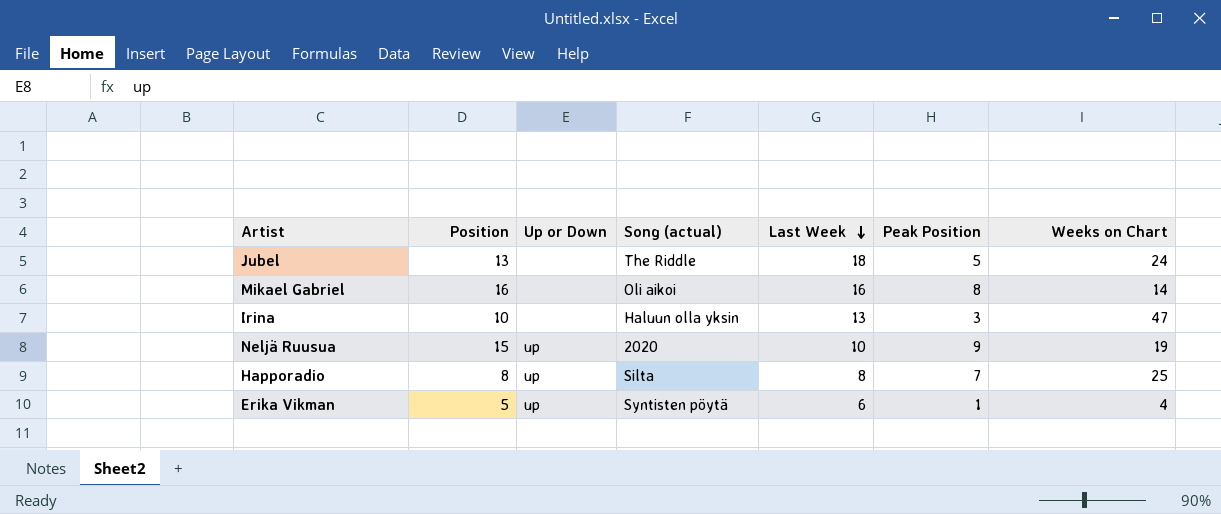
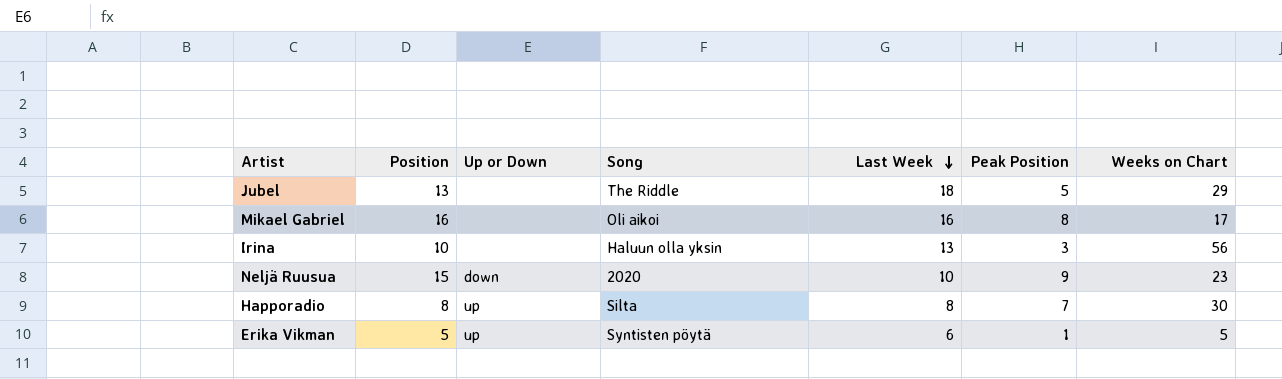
column name: Song (actual) -> Song
Jubel | Weeks on Chart: 24 -> 29
Mikael Gabriel | Weeks on Chart: 14 -> 17
Irina | Weeks on Chart: 47 -> 56
Neljä Ruusua | Up or Down: up -> down
Neljä Ruusua | Weeks on Chart: 19 -> 23
Happoradio | Weeks on Chart: 25 -> 30
Erika Vikman | Weeks on Chart: 4 -> 5

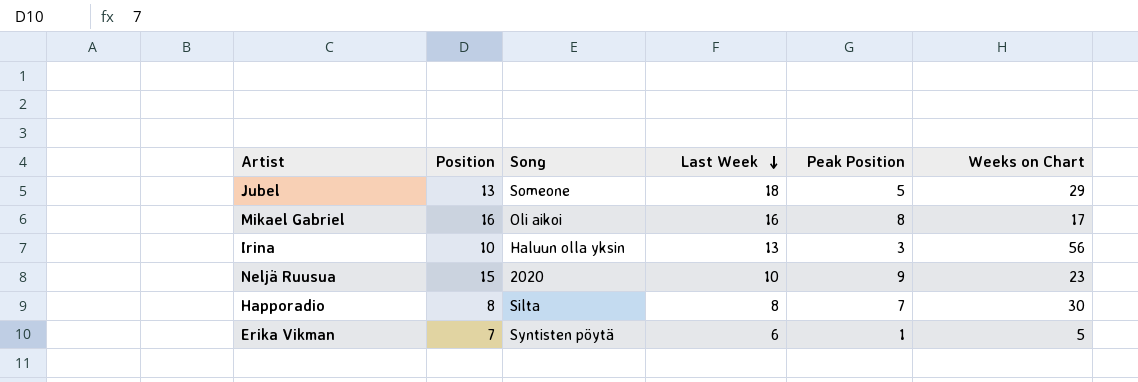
column Up or Down | position: 3 -> none
Jubel | Song: The Riddle -> Someone
Erika Vikman | Position: 5 -> 7

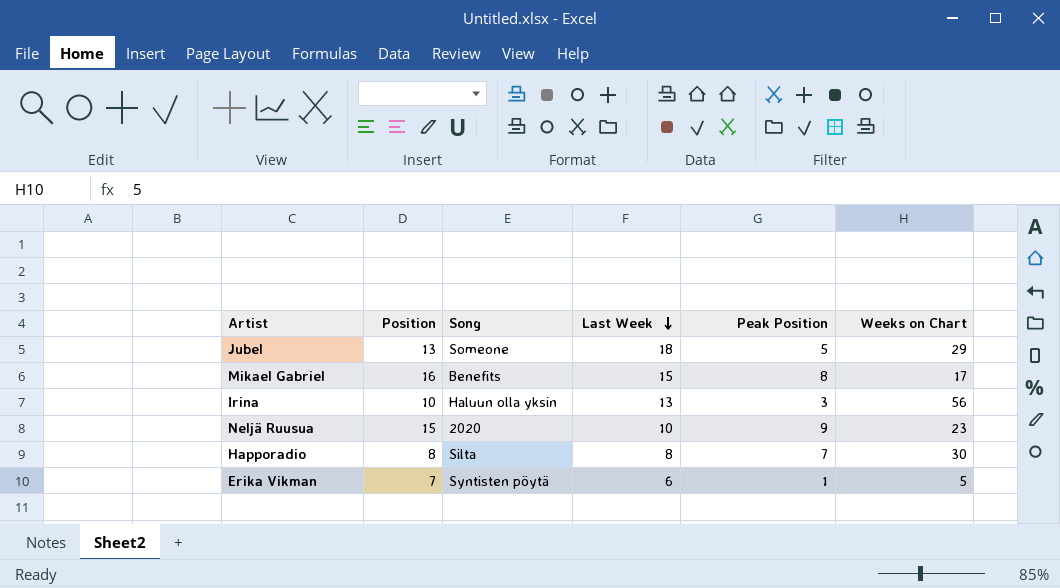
Mikael Gabriel | Song: Oli aikoi -> Benefits
Mikael Gabriel | Last Week: 16 -> 15

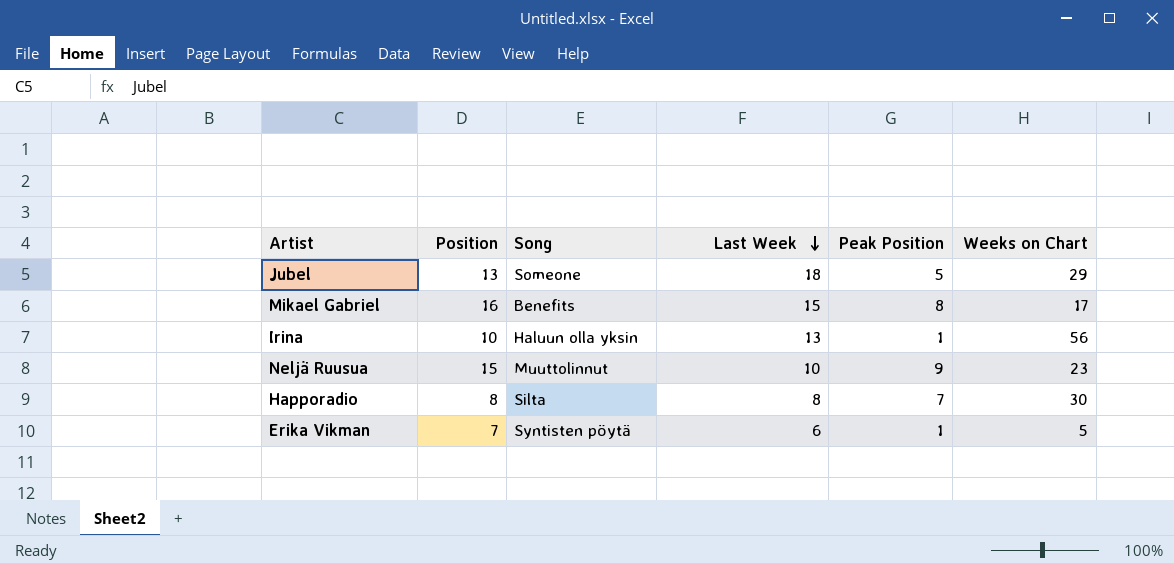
Irina | Peak Position: 3 -> 1
Neljä Ruusua | Song: 2020 -> Muuttolinnut

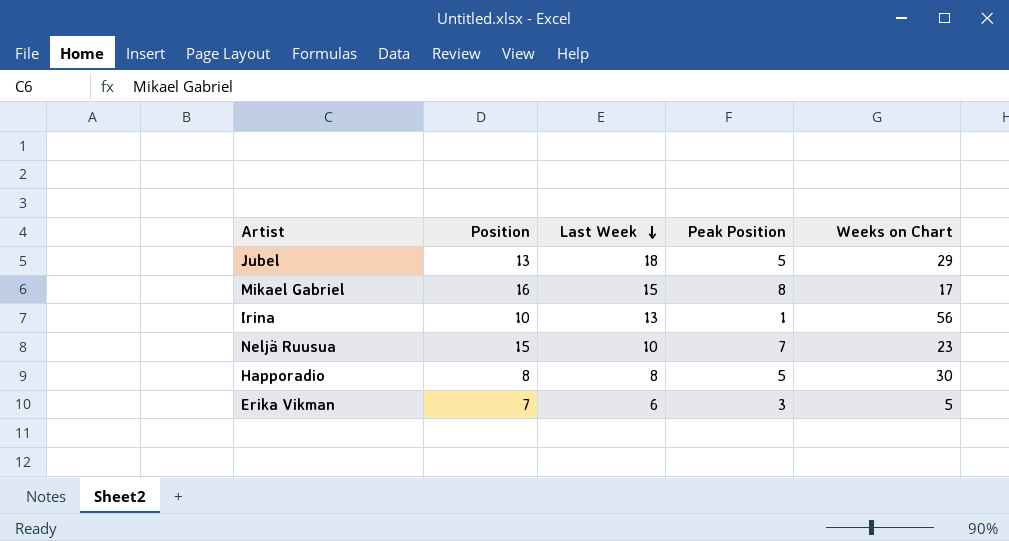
column Song | position: 3 -> none
Neljä Ruusua | Peak Position: 9 -> 7
Happoradio | Peak Position: 7 -> 5
Erika Vikman | Peak Position: 1 -> 3

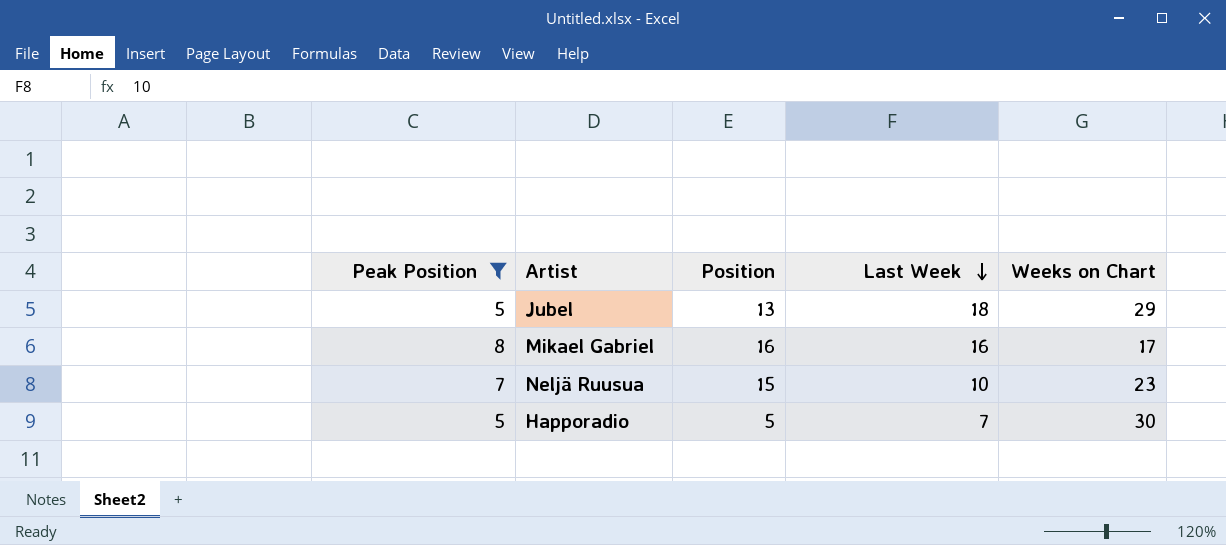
filter: none -> Peak Position >= 5
column Peak Position | position: 4 -> 1
Mikael Gabriel | Last Week: 15 -> 16
Happoradio | Position: 8 -> 5
Happoradio | Last Week: 8 -> 7

